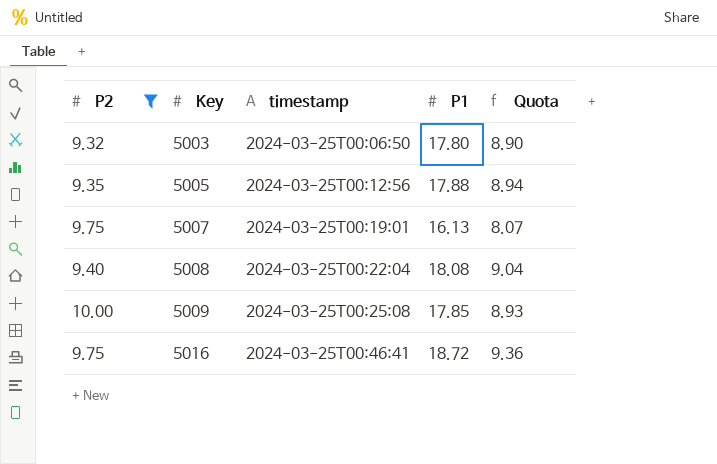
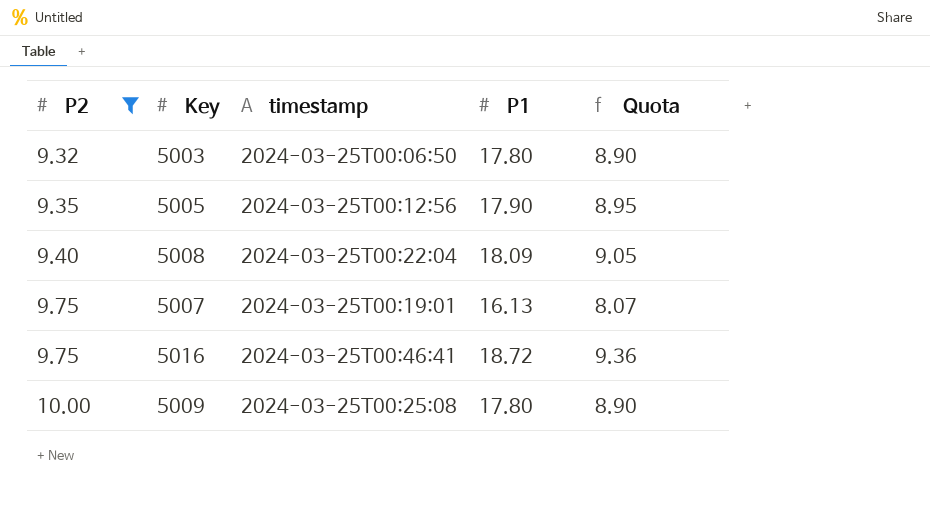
row order: Key ascending -> P2 ascending
5005 | P1: 17.88 -> 17.90
5005 | Quota: 8.94 -> 8.95
5008 | P1: 18.08 -> 18.09
5008 | Quota: 9.04 -> 9.05
5009 | P1: 17.85 -> 17.80
5009 | Quota: 8.93 -> 8.90

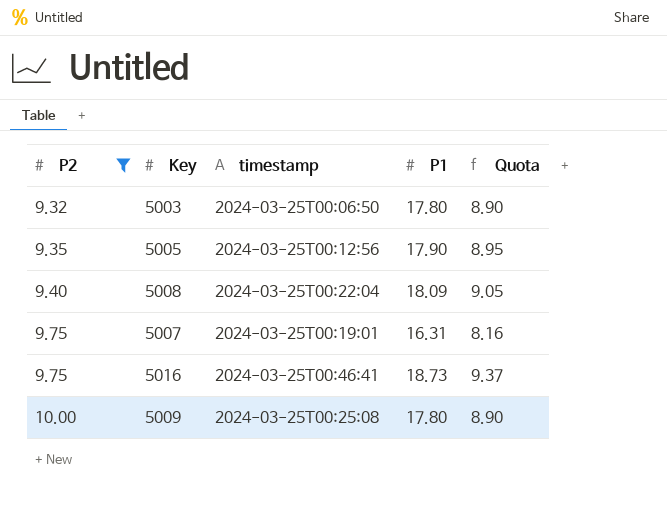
5007 | P1: 16.13 -> 16.31
5007 | Quota: 8.07 -> 8.16
5016 | P1: 18.72 -> 18.73
5016 | Quota: 9.36 -> 9.37

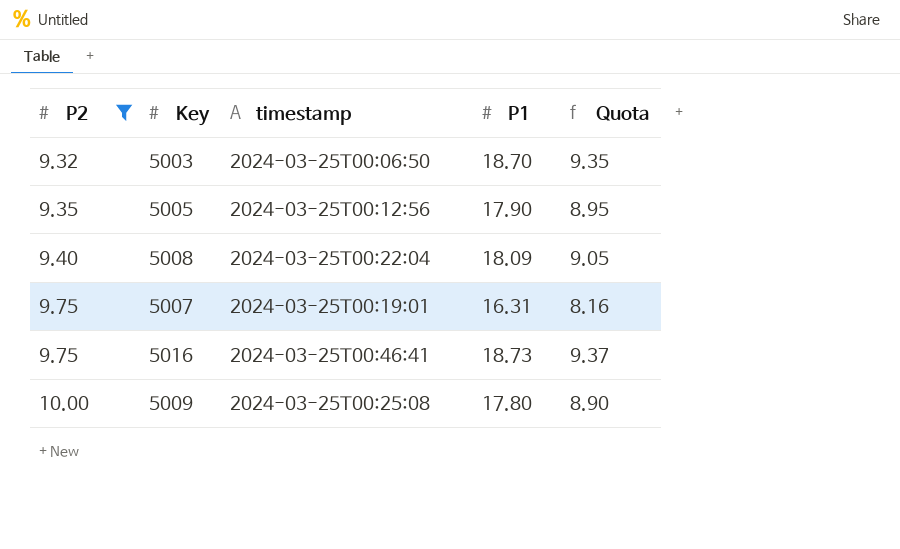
5003 | P1: 17.80 -> 18.70
5003 | Quota: 8.90 -> 9.35

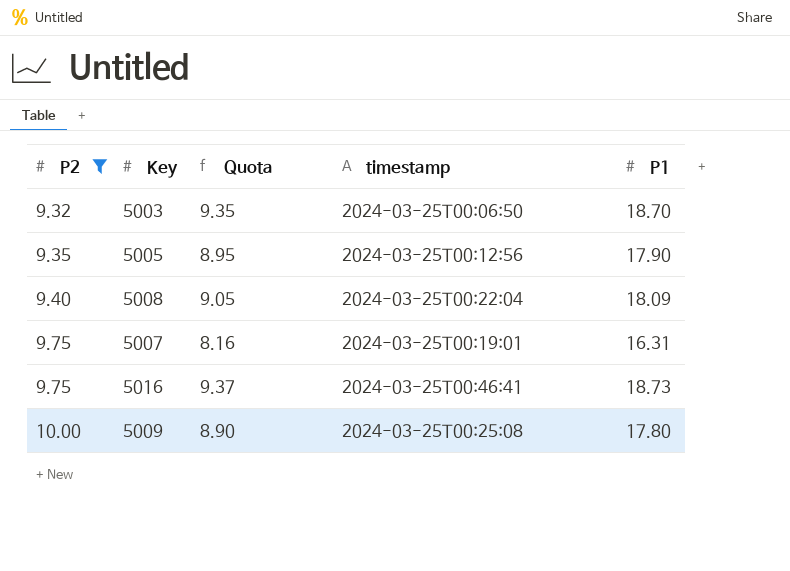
column Quota | position: 5 -> 3

